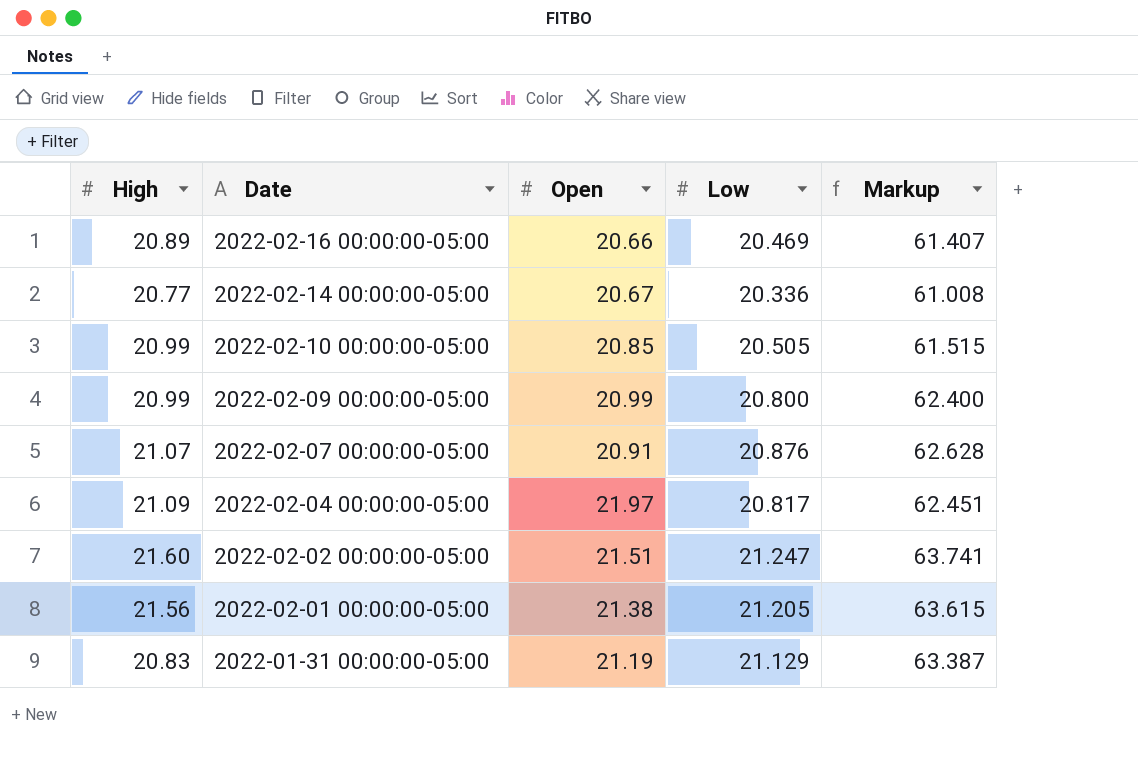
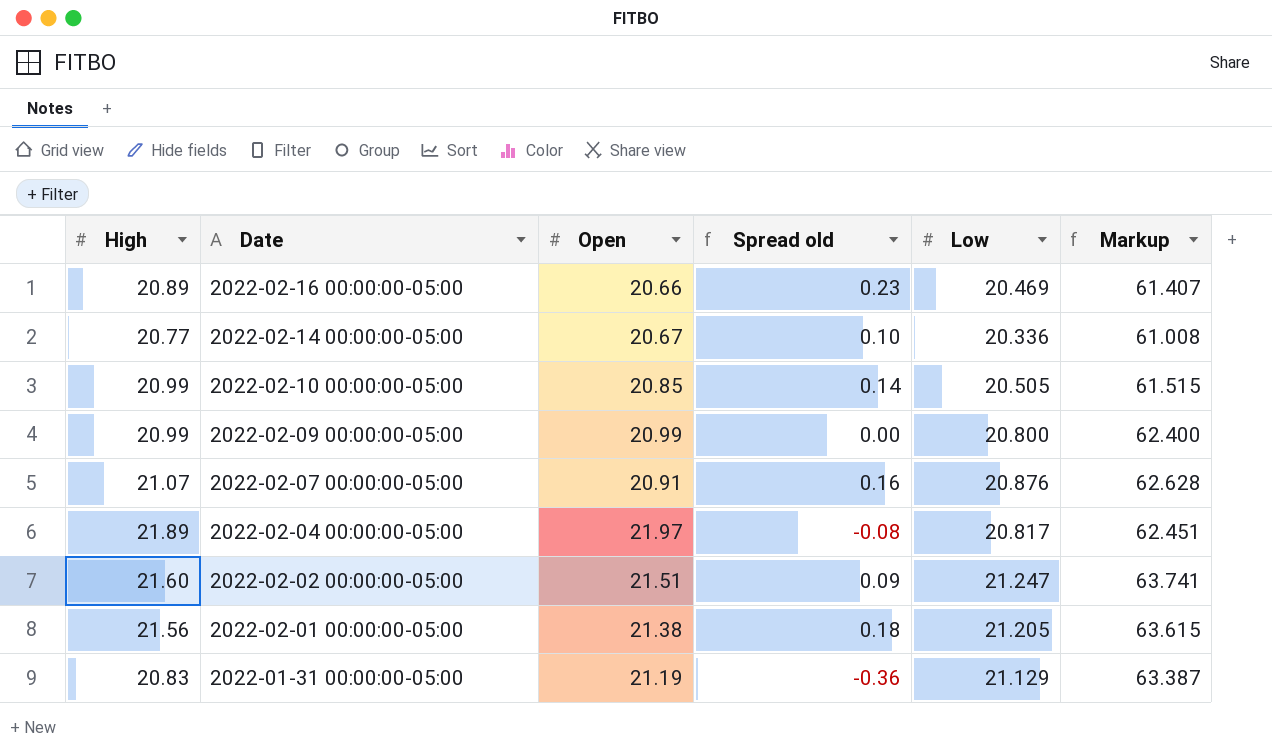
column Spread old | formula: none -> [High] - [Open]
2022-02-04 00:00:00-05:00 | High: 21.09 -> 21.89

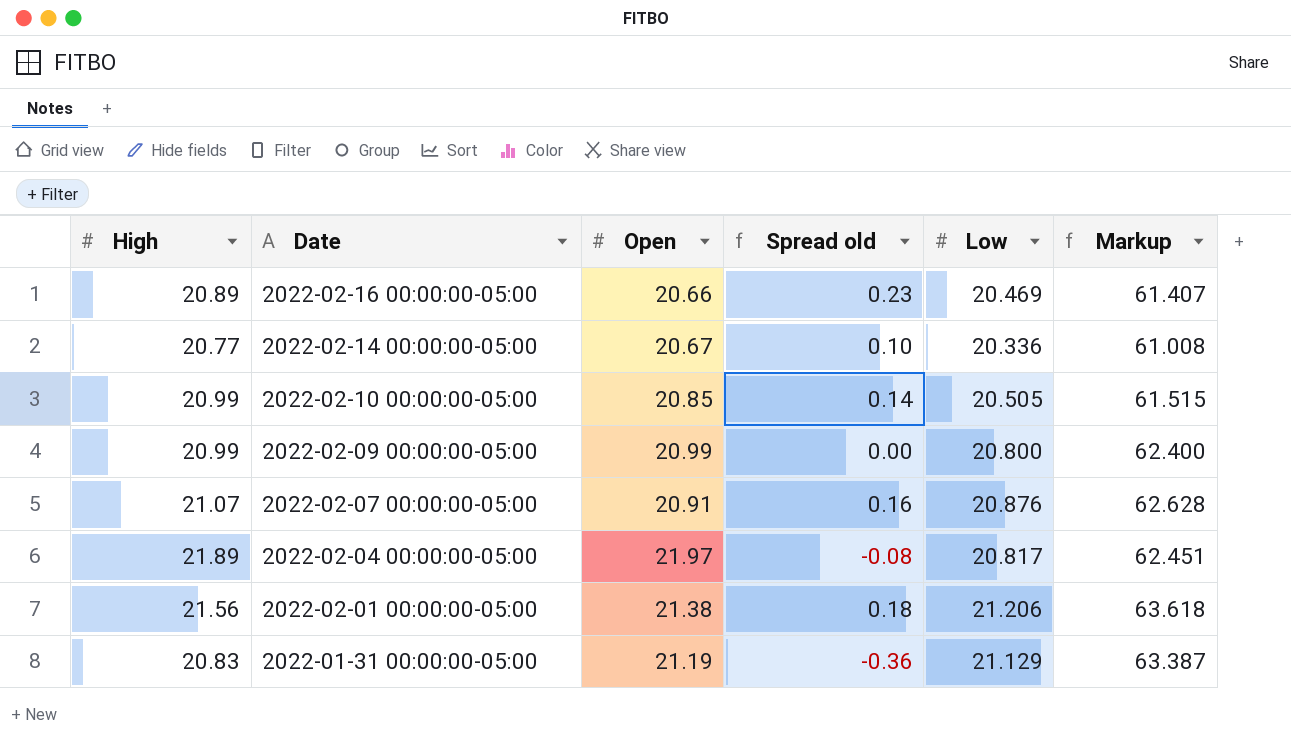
row 2022-02-02 00:00:00-05:00: 21.60 | 21.51 | 0.09 | 21.247 | 63.741 -> none
2022-02-01 00:00:00-05:00 | Low: 21.205 -> 21.206
2022-02-01 00:00:00-05:00 | Markup: 63.615 -> 63.618

